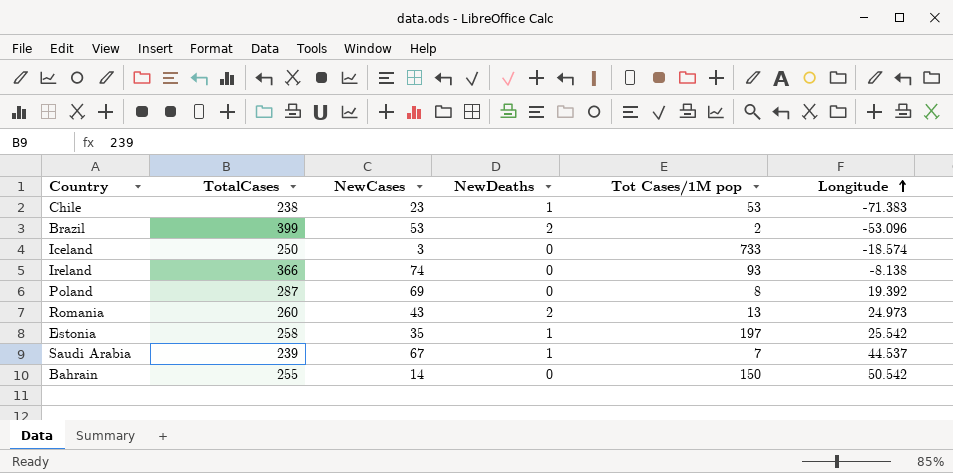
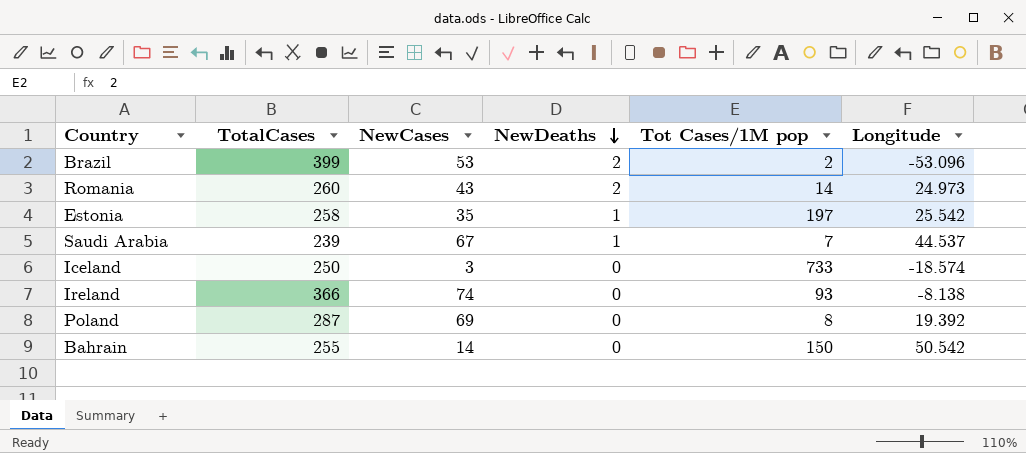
row order: Longitude ascending -> NewDeaths descending
row Chile: 238 | 23 | 1 | 53 | -71.383 -> none
Romania | Tot Cases/1M pop: 13 -> 14

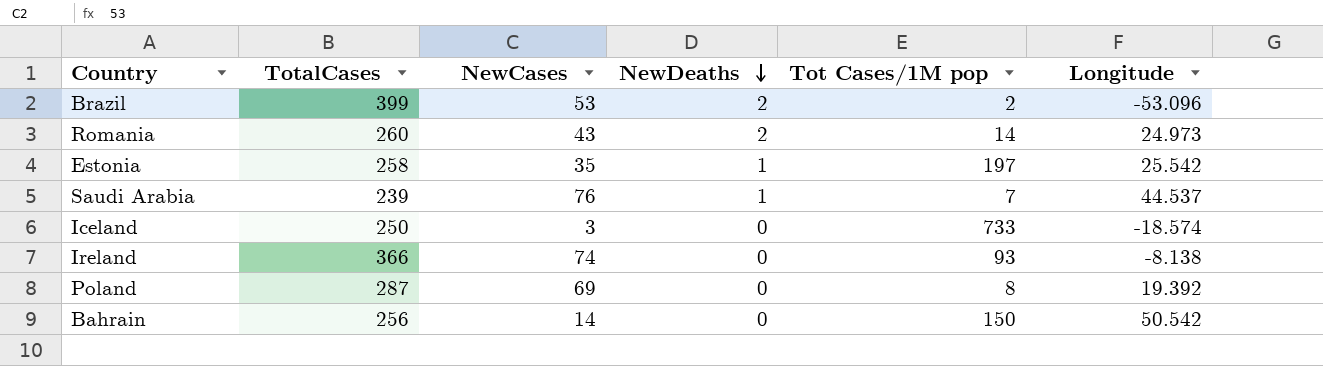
Saudi Arabia | NewCases: 67 -> 76
Bahrain | TotalCases: 255 -> 256

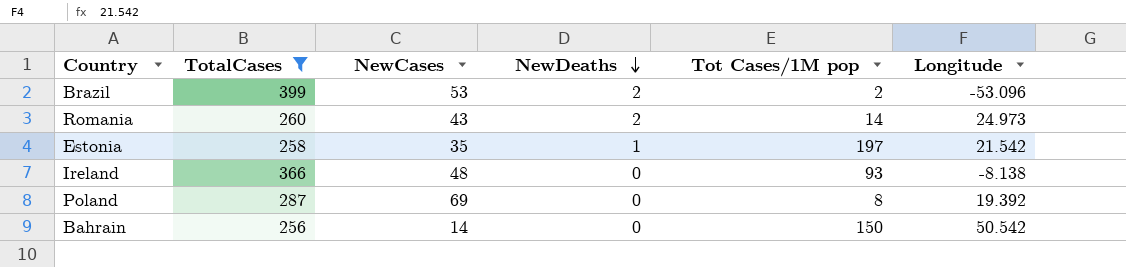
filter: none -> TotalCases >= 256
Estonia | Longitude: 25.542 -> 21.542
Ireland | NewCases: 74 -> 48

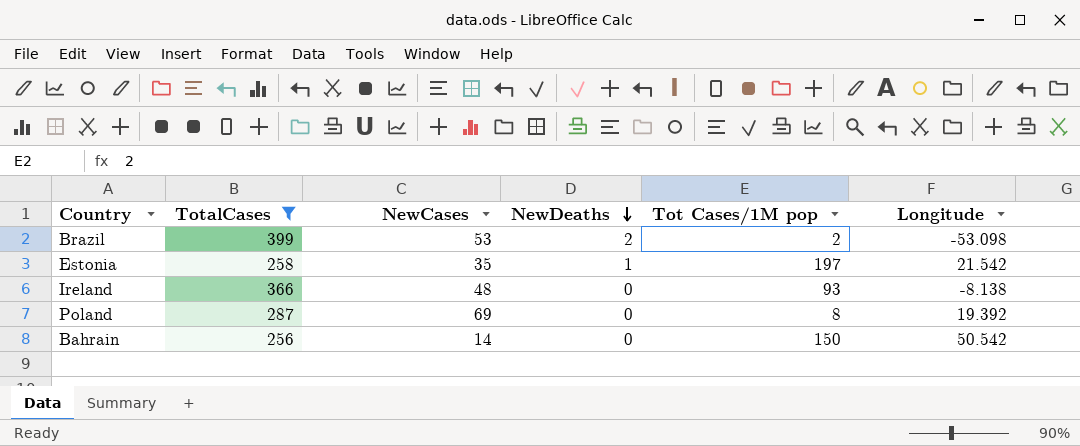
row Romania: 260 | 43 | 2 | 14 | 24.973 -> none
Brazil | Longitude: -53.096 -> -53.098

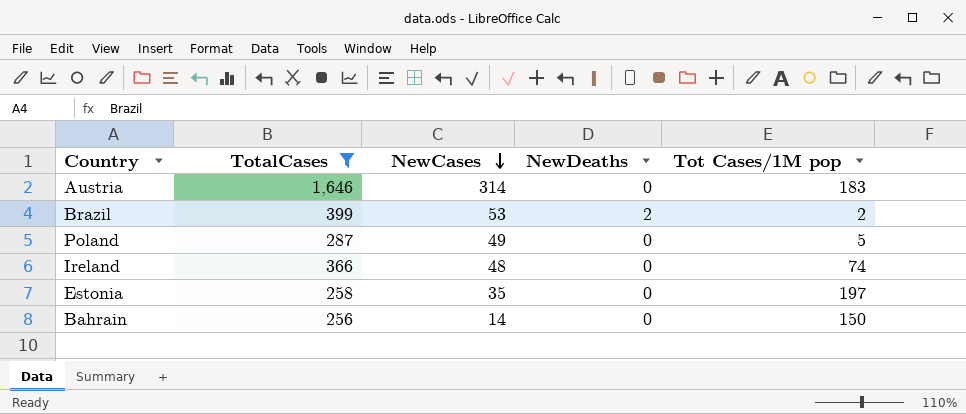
row order: NewDeaths descending -> NewCases descending
column Longitude | position: 6 -> none
row Austria: none -> 1,646 | 314 | 0 | 183
Poland | NewCases: 69 -> 49
Poland | Tot Cases/1M pop: 8 -> 5
Ireland | Tot Cases/1M pop: 93 -> 74
Estonia | NewDeaths: 1 -> 0

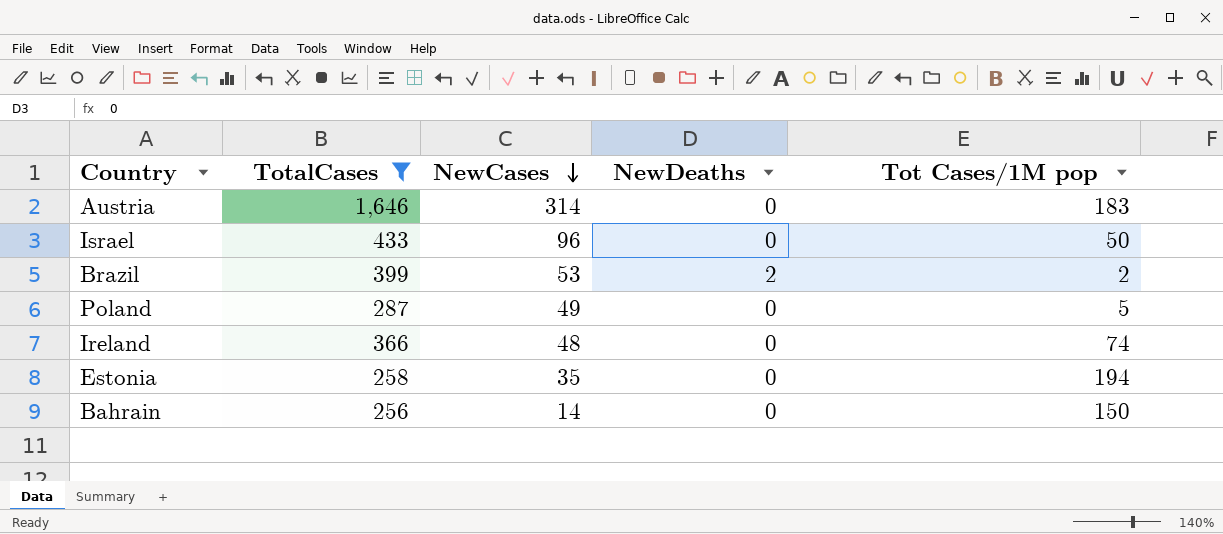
row Israel: none -> 433 | 96 | 0 | 50
Estonia | Tot Cases/1M pop: 197 -> 194

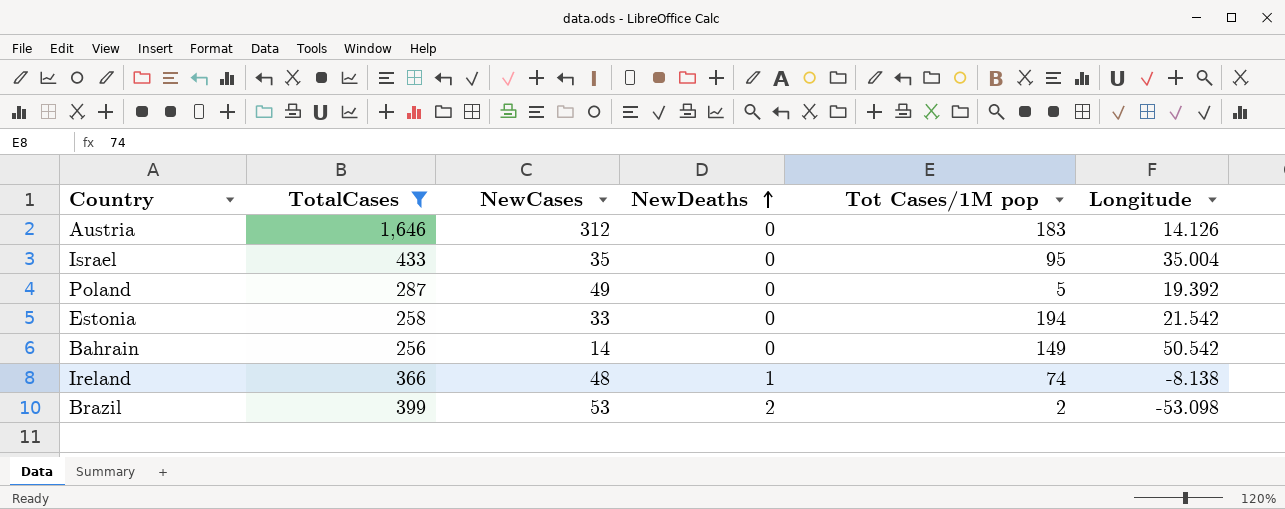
row order: NewCases descending -> NewDeaths ascending
column Longitude | position: none -> 6
Austria | NewCases: 314 -> 312
Israel | NewCases: 96 -> 35
Israel | Tot Cases/1M pop: 50 -> 95
Estonia | NewCases: 35 -> 33
Bahrain | Tot Cases/1M pop: 150 -> 149
Ireland | NewDeaths: 0 -> 1

